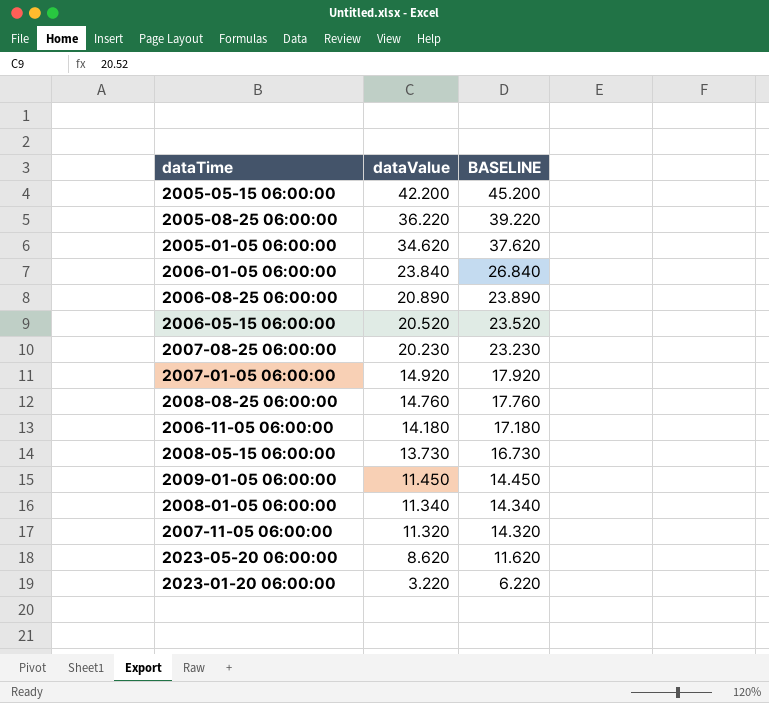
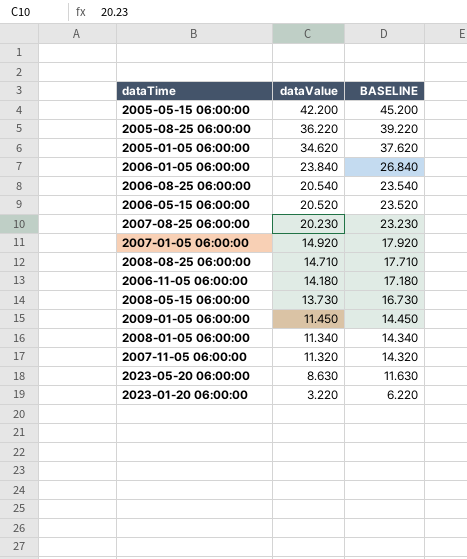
2006-08-25 06:00:00 | dataValue: 20.890 -> 20.540
2006-08-25 06:00:00 | BASELINE: 23.890 -> 23.540
2008-08-25 06:00:00 | dataValue: 14.760 -> 14.710
2008-08-25 06:00:00 | BASELINE: 17.760 -> 17.710
2023-05-20 06:00:00 | dataValue: 8.620 -> 8.630
2023-05-20 06:00:00 | BASELINE: 11.620 -> 11.630

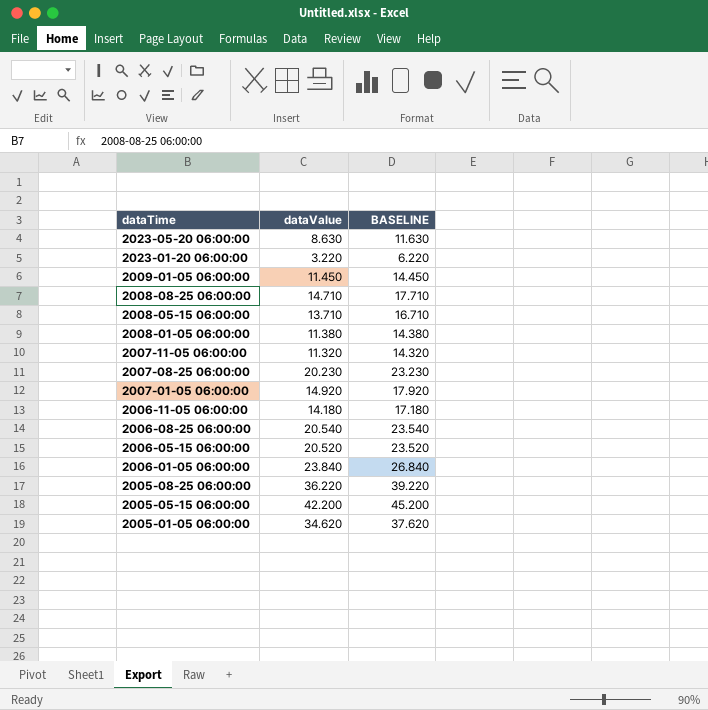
row order: dataValue descending -> dataTime descending
2008-05-15 06:00:00 | dataValue: 13.730 -> 13.710
2008-05-15 06:00:00 | BASELINE: 16.730 -> 16.710
2008-01-05 06:00:00 | dataValue: 11.340 -> 11.380
2008-01-05 06:00:00 | BASELINE: 14.340 -> 14.380

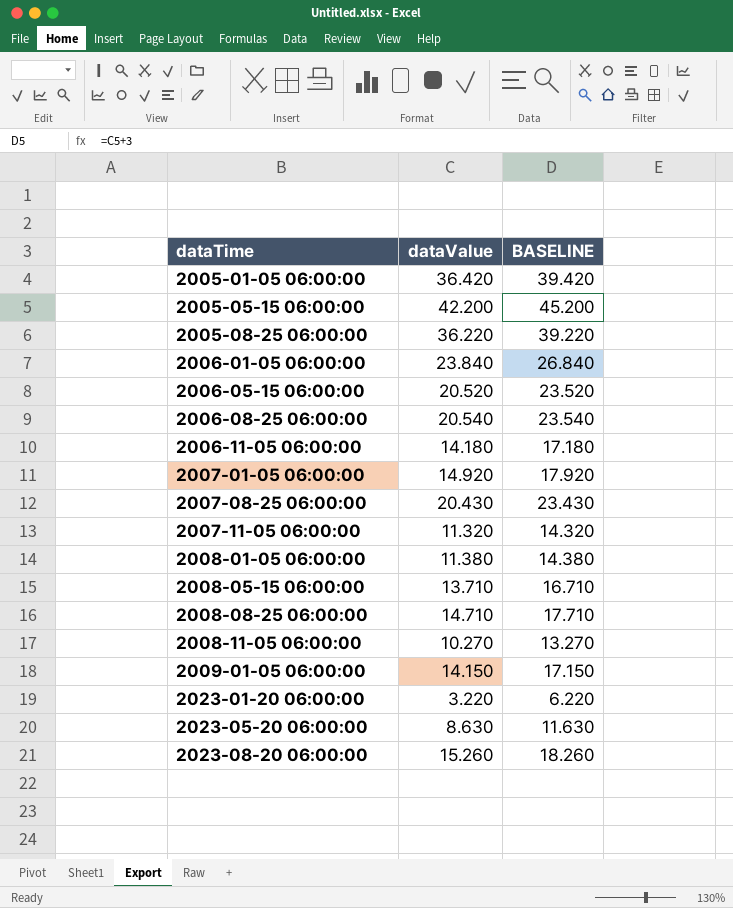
row order: dataTime descending -> dataTime ascending
2005-01-05 06:00:00 | dataValue: 34.620 -> 36.420
2005-01-05 06:00:00 | BASELINE: 37.620 -> 39.420
2007-08-25 06:00:00 | dataValue: 20.230 -> 20.430
2007-08-25 06:00:00 | BASELINE: 23.230 -> 23.430
row 2008-11-05 06:00:00: none -> 10.270 | 13.270
2009-01-05 06:00:00 | dataValue: 11.450 -> 14.150
2009-01-05 06:00:00 | BASELINE: 14.450 -> 17.150
row 2023-08-20 06:00:00: none -> 15.260 | 18.260

